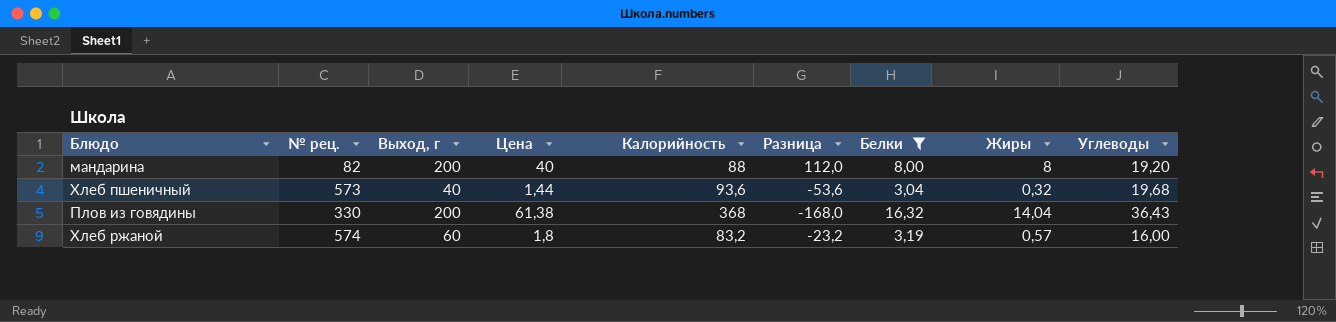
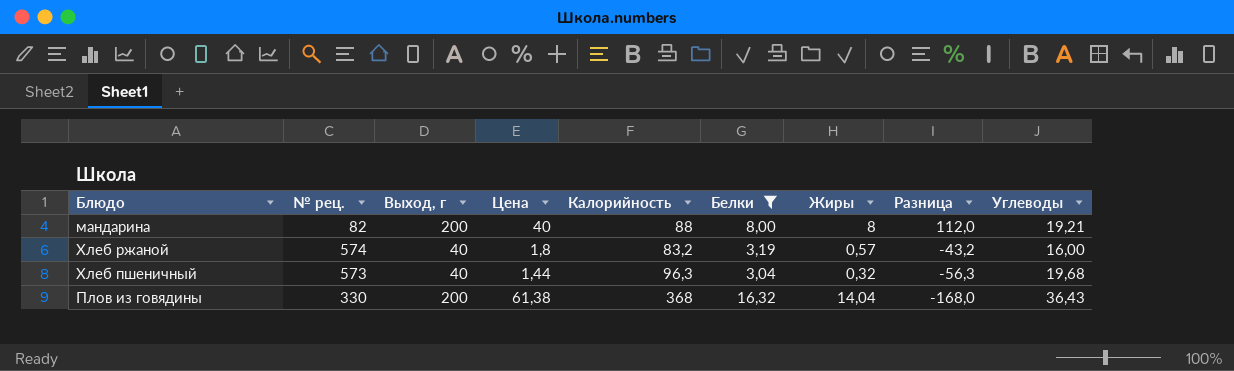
row order: none -> Разница descending
column Разница | position: 6 -> 8
мандарина | Углеводы: 19,20 -> 19,21
Хлеб ржаной | Выход, г: 60 -> 40
Хлеб ржаной | Разница: -23,2 -> -43,2
Хлеб пшеничный | Калорийность: 93,6 -> 96,3
Хлеб пшеничный | Разница: -53,6 -> -56,3

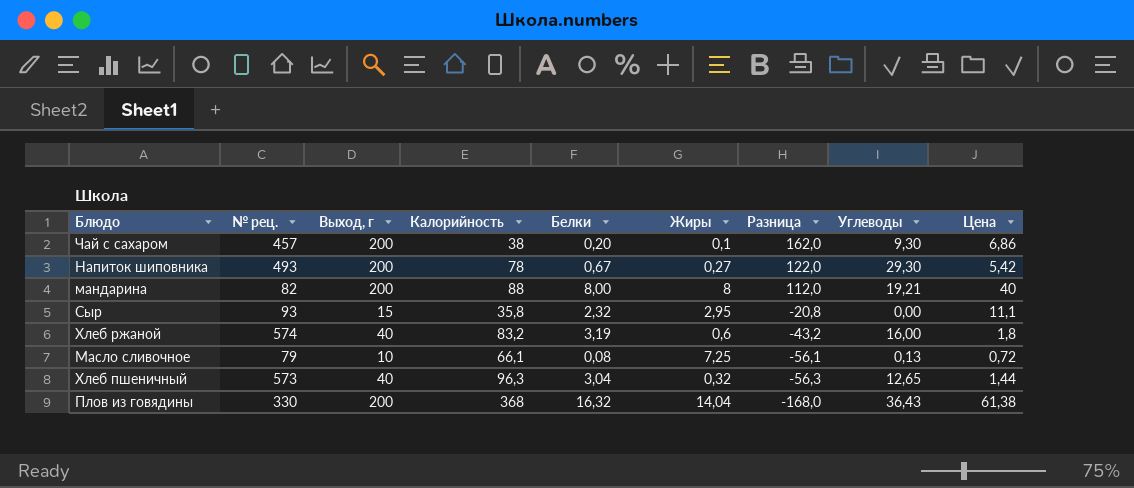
filter: Белки >= 3,04 -> none
column Цена | position: 4 -> 9
Хлеб ржаной | Жиры: 0,57 -> 0,6
Хлеб пшеничный | Углеводы: 19,68 -> 12,65

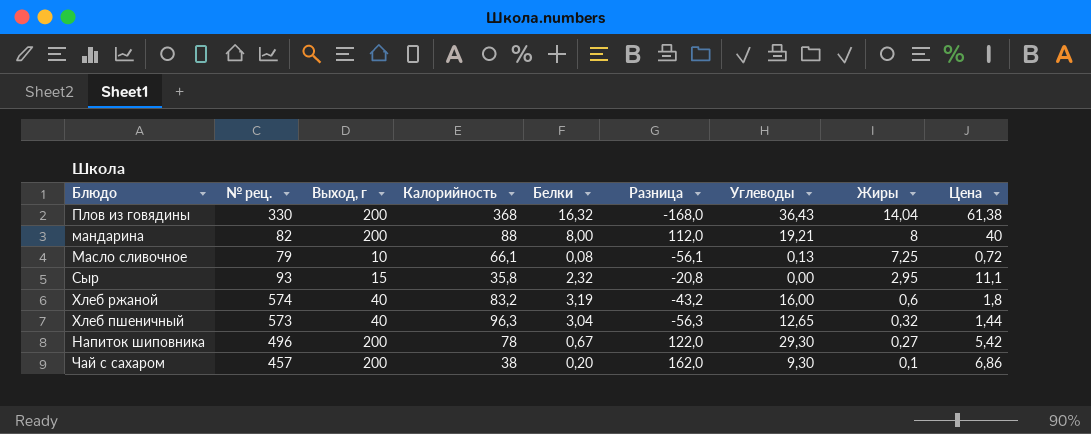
row order: Разница descending -> Жиры descending
column Жиры | position: 6 -> 8
Напиток шиповника | № рец.: 493 -> 496

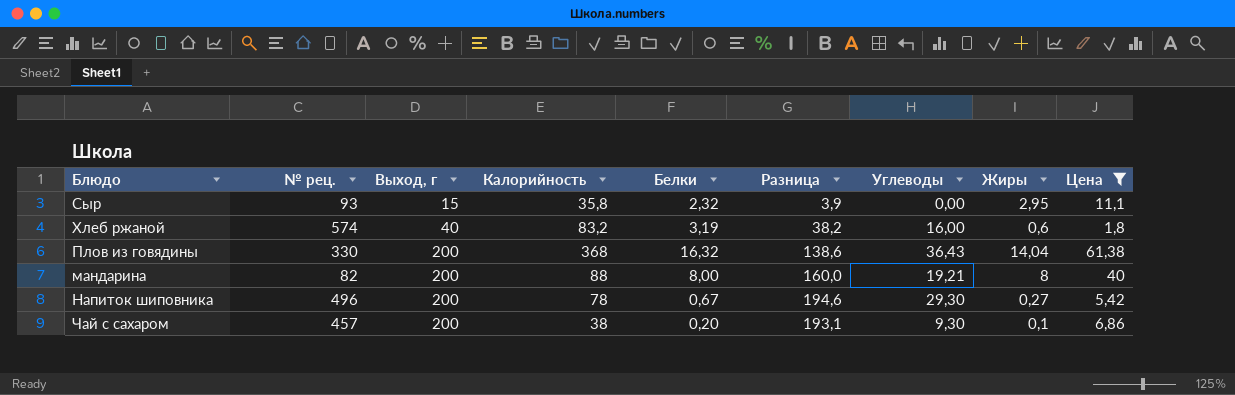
filter: none -> Цена >= 1,8
row order: Жиры descending -> Выход, г ascending
column Разница | formula: [Выход, г] - [Калорийность] -> [Выход, г] - [Цена]

